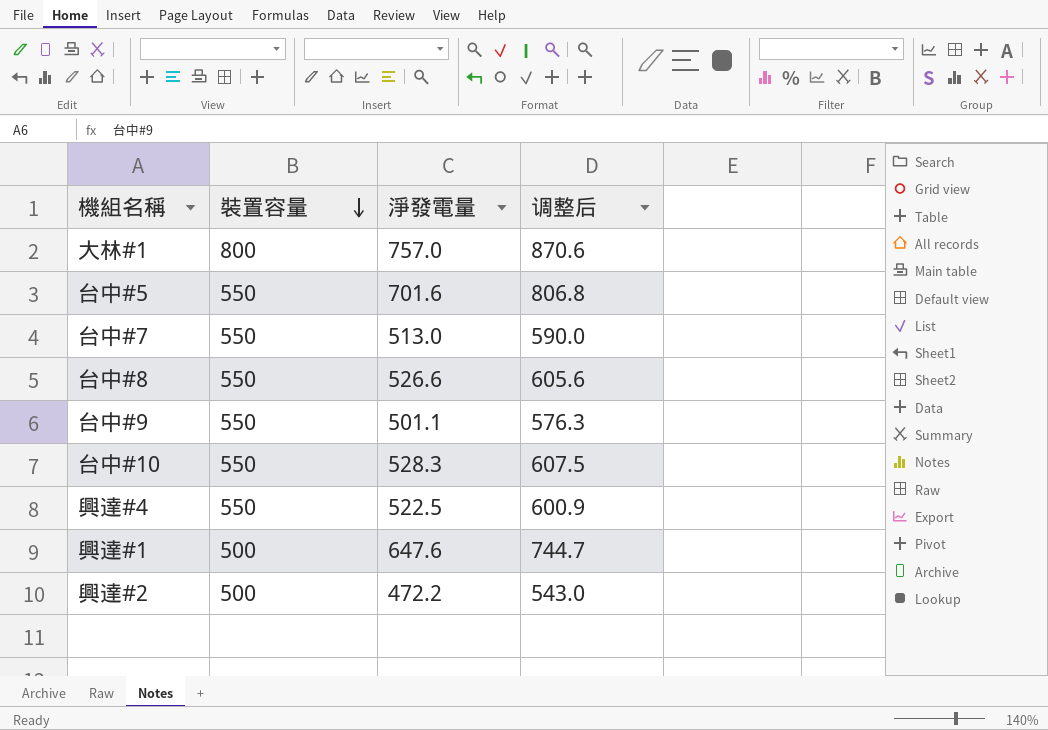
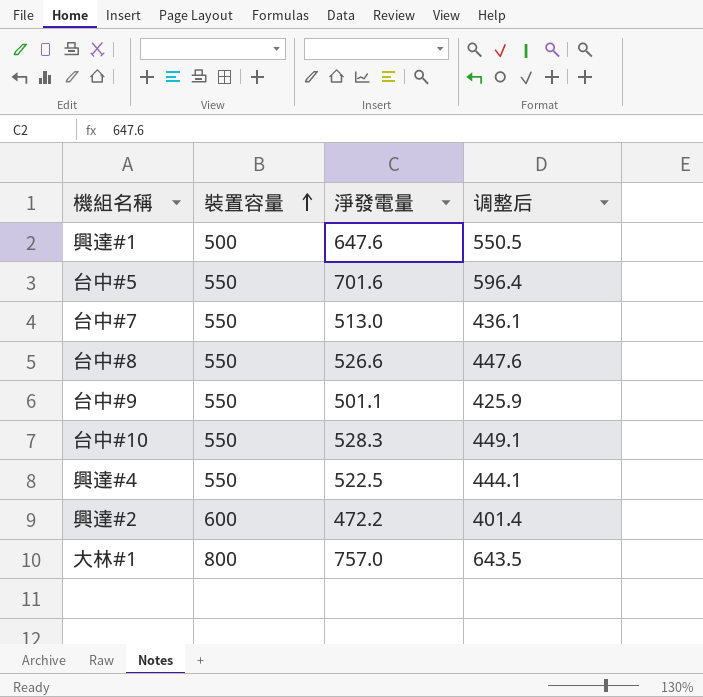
row order: 裝置容量 descending -> 裝置容量 ascending
column 调整后 | formula: [淨發電量] * 1.15 -> [淨發電量] * 0.85
興達#2 | 裝置容量: 500 -> 600

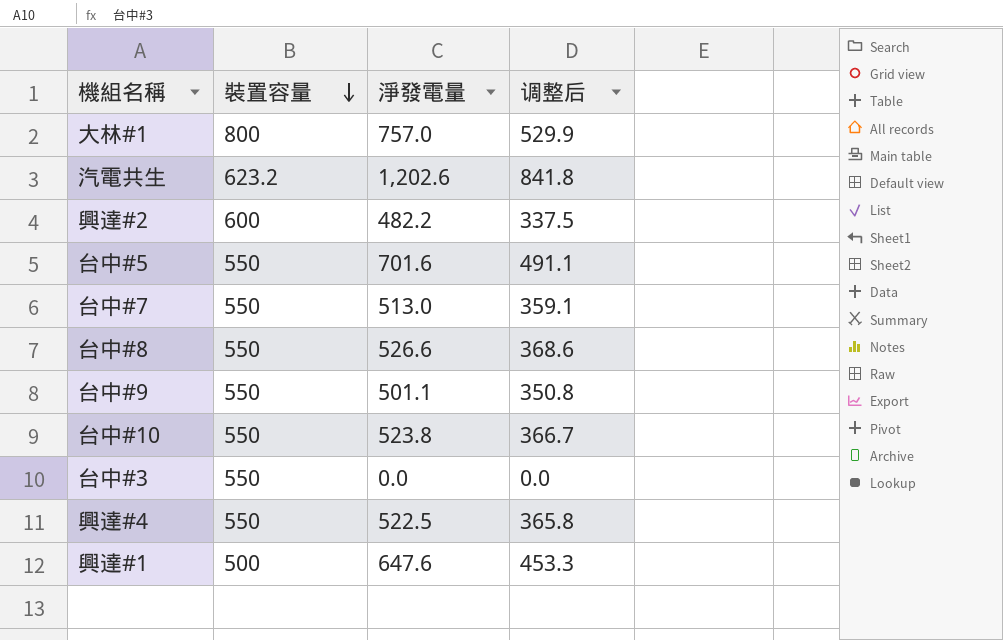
row order: 裝置容量 ascending -> 裝置容量 descending
column 调整后 | formula: [淨發電量] * 0.85 -> [淨發電量] * 0.7
row 汽電共生: none -> 623.2 | 1,202.6 | 841.8
興達#2 | 淨發電量: 472.2 -> 482.2
台中#10 | 淨發電量: 528.3 -> 523.8
row 台中#3: none -> 550 | 0.0 | 0.0

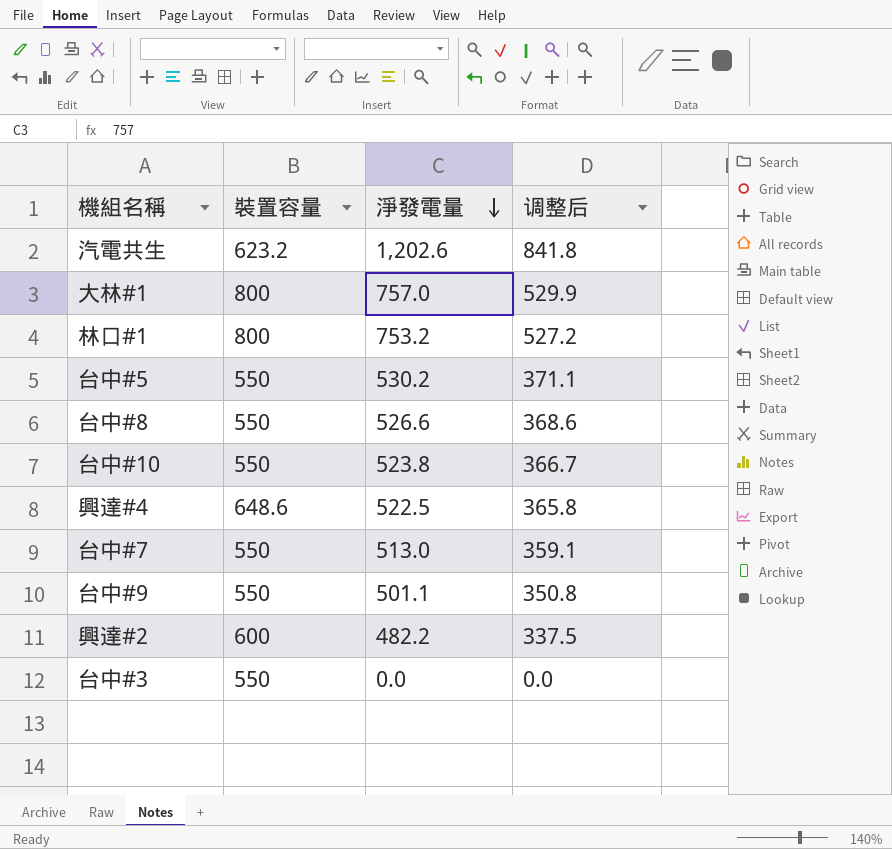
row order: 裝置容量 descending -> 淨發電量 descending
row 興達#1: 500 | 647.6 | 453.3 -> none
row 林口#1: none -> 800 | 753.2 | 527.2
台中#5 | 淨發電量: 701.6 -> 530.2
台中#5 | 调整后: 491.1 -> 371.1
興達#4 | 裝置容量: 550 -> 648.6

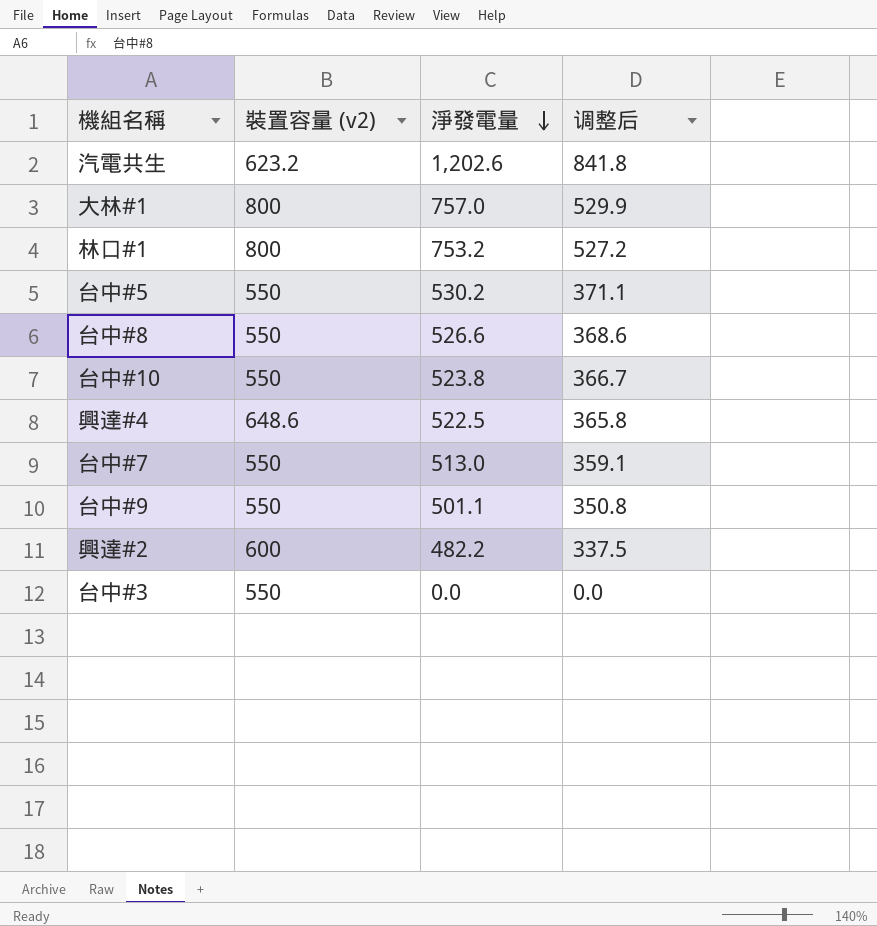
column name: 裝置容量 -> 裝置容量 (v2)

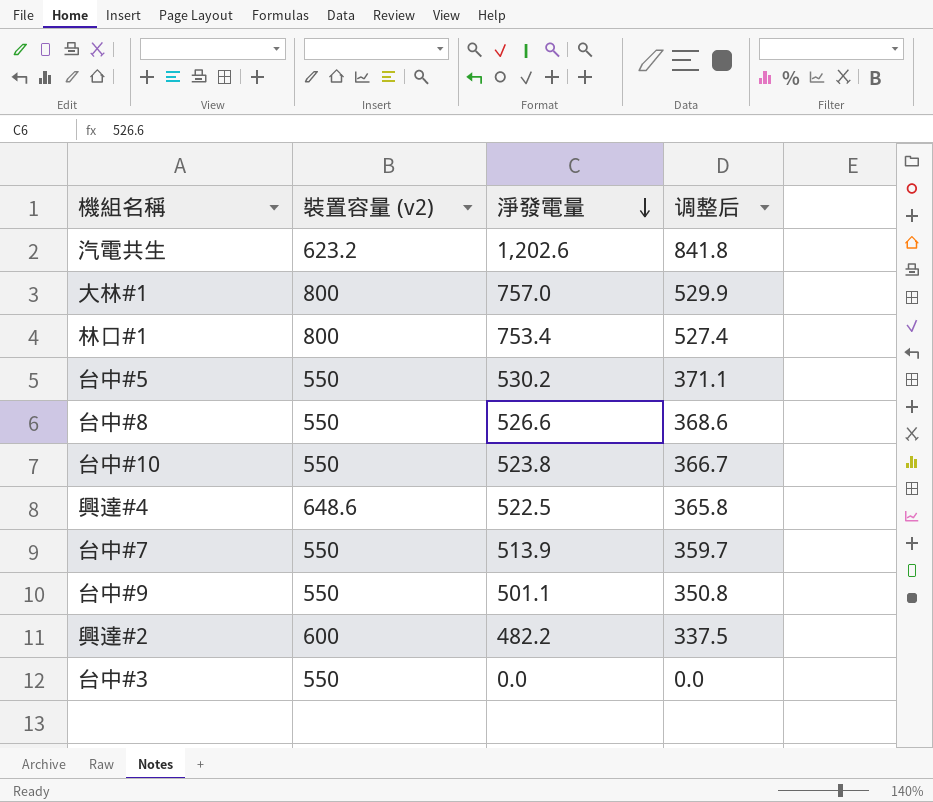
林口#1 | 淨發電量: 753.2 -> 753.4
林口#1 | 调整后: 527.2 -> 527.4
台中#7 | 淨發電量: 513.0 -> 513.9
台中#7 | 调整后: 359.1 -> 359.7

